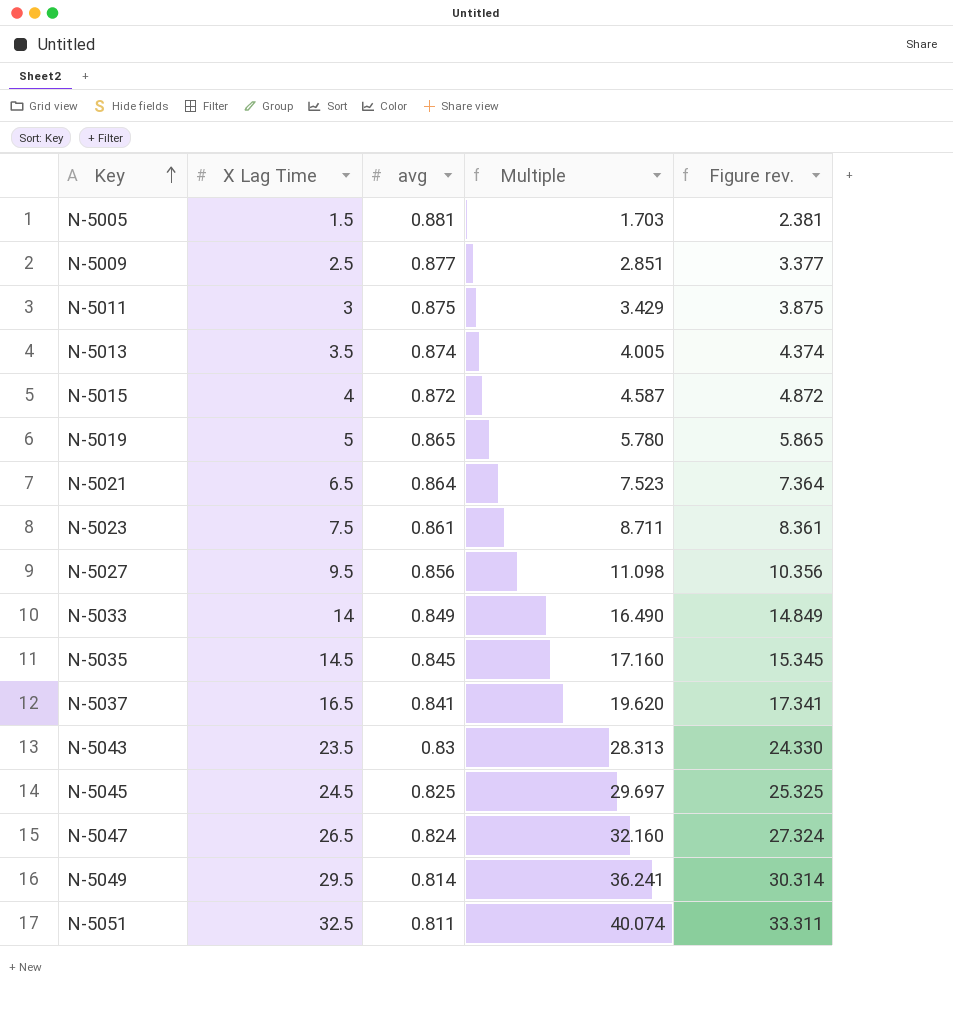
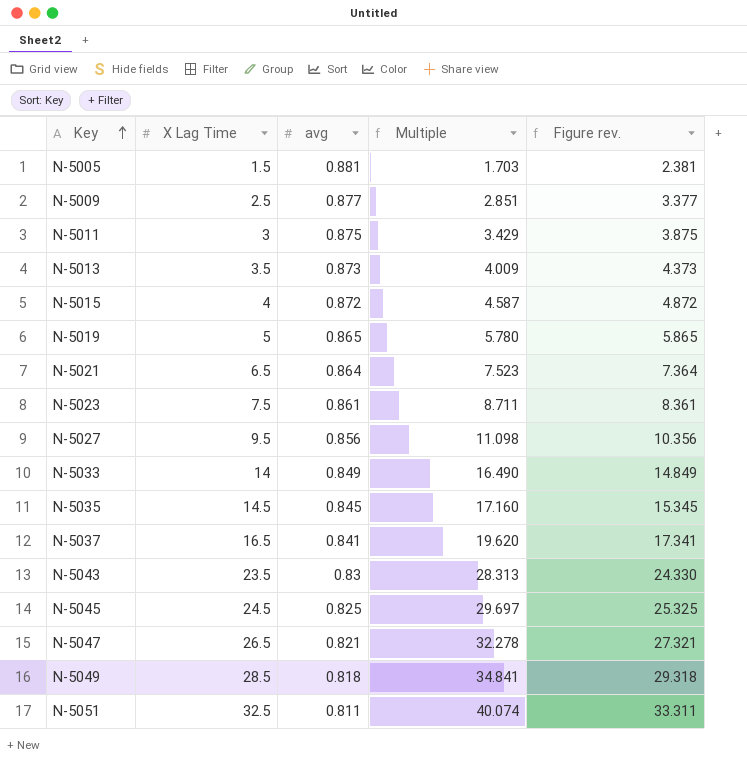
N-5013 | avg: 0.874 -> 0.873
N-5013 | Multiple: 4.005 -> 4.009
N-5013 | Figure rev.: 4.374 -> 4.373
N-5047 | avg: 0.824 -> 0.821
N-5047 | Multiple: 32.160 -> 32.278
N-5047 | Figure rev.: 27.324 -> 27.321
N-5049 | X Lag Time: 29.5 -> 28.5
N-5049 | avg: 0.814 -> 0.818
N-5049 | Multiple: 36.241 -> 34.841
N-5049 | Figure rev.: 30.314 -> 29.318

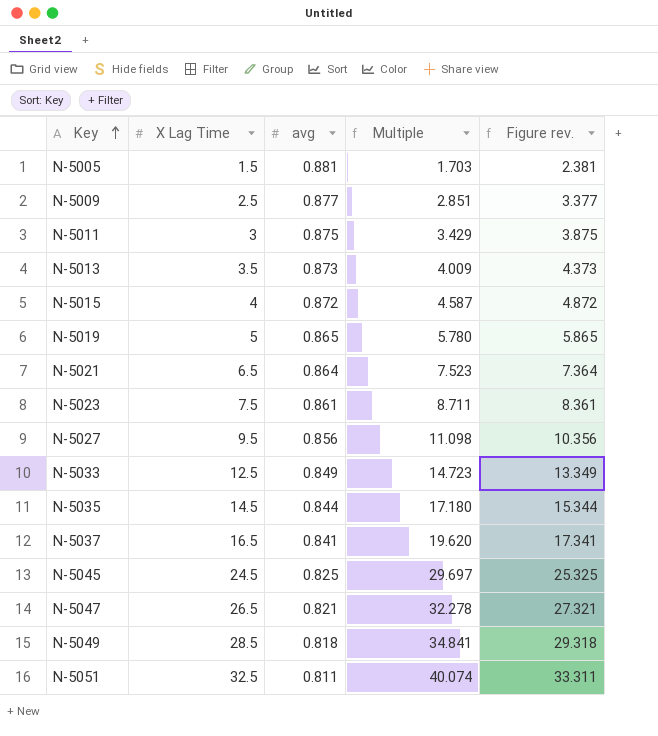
row N-5043: 23.5 | 0.83 | 28.313 | 24.330 -> none
N-5033 | X Lag Time: 14 -> 12.5
N-5033 | Multiple: 16.490 -> 14.723
N-5033 | Figure rev.: 14.849 -> 13.349
N-5035 | avg: 0.845 -> 0.844
N-5035 | Multiple: 17.160 -> 17.180
N-5035 | Figure rev.: 15.345 -> 15.344

